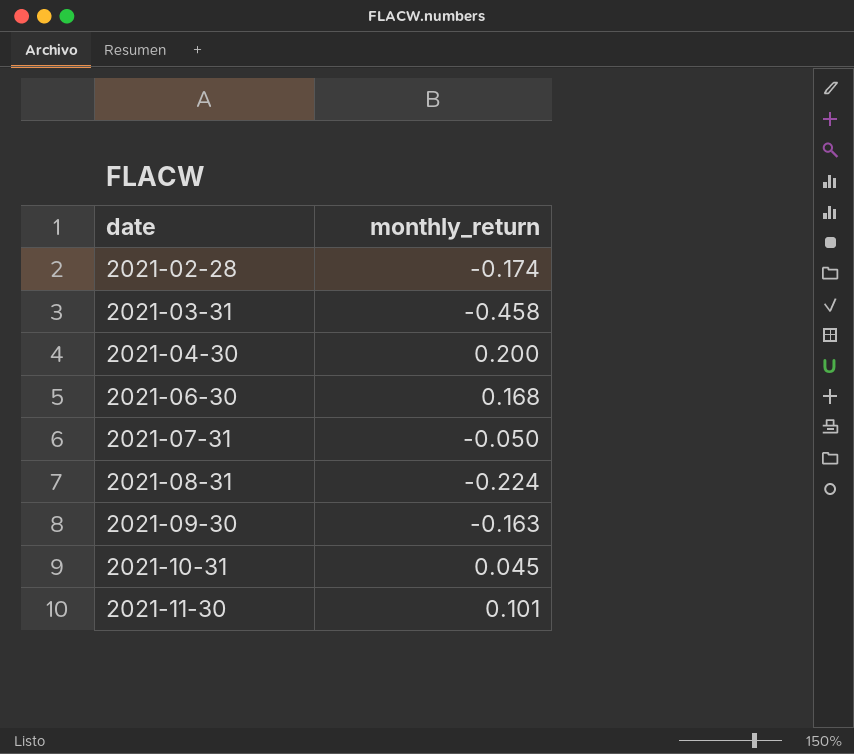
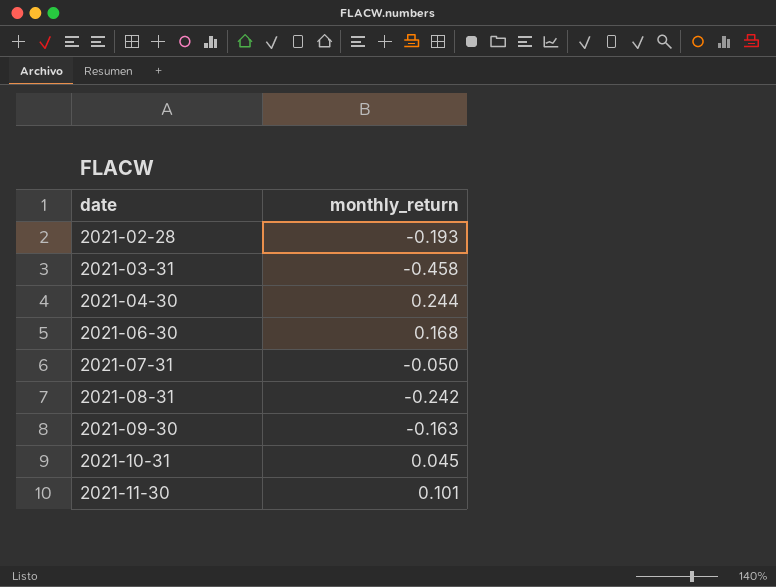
2021-02-28 | monthly_return: -0.174 -> -0.193
2021-04-30 | monthly_return: 0.200 -> 0.244
2021-08-31 | monthly_return: -0.224 -> -0.242

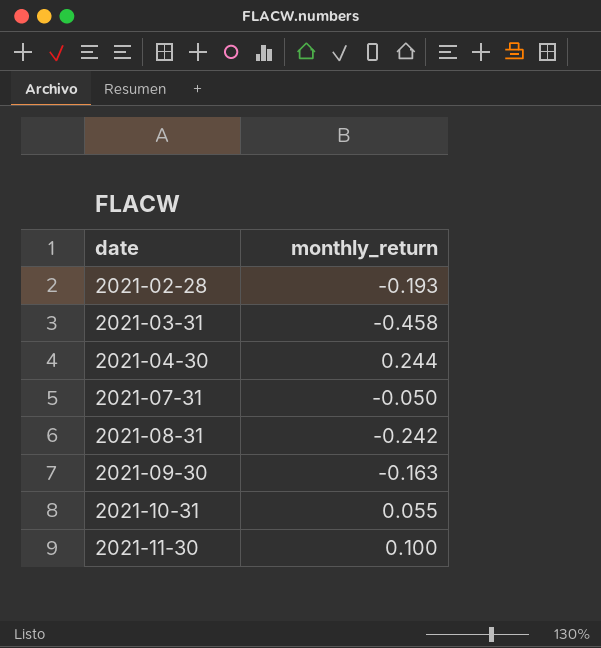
row 2021-06-30: 0.168 -> none
2021-10-31 | monthly_return: 0.045 -> 0.055
2021-11-30 | monthly_return: 0.101 -> 0.100

